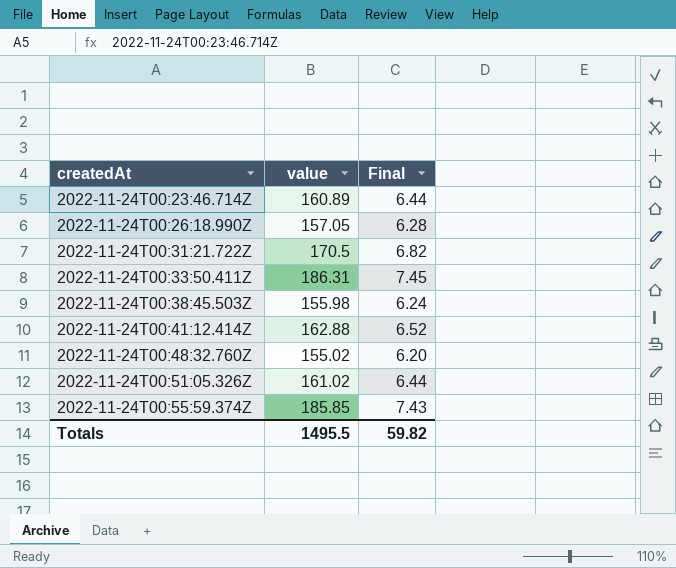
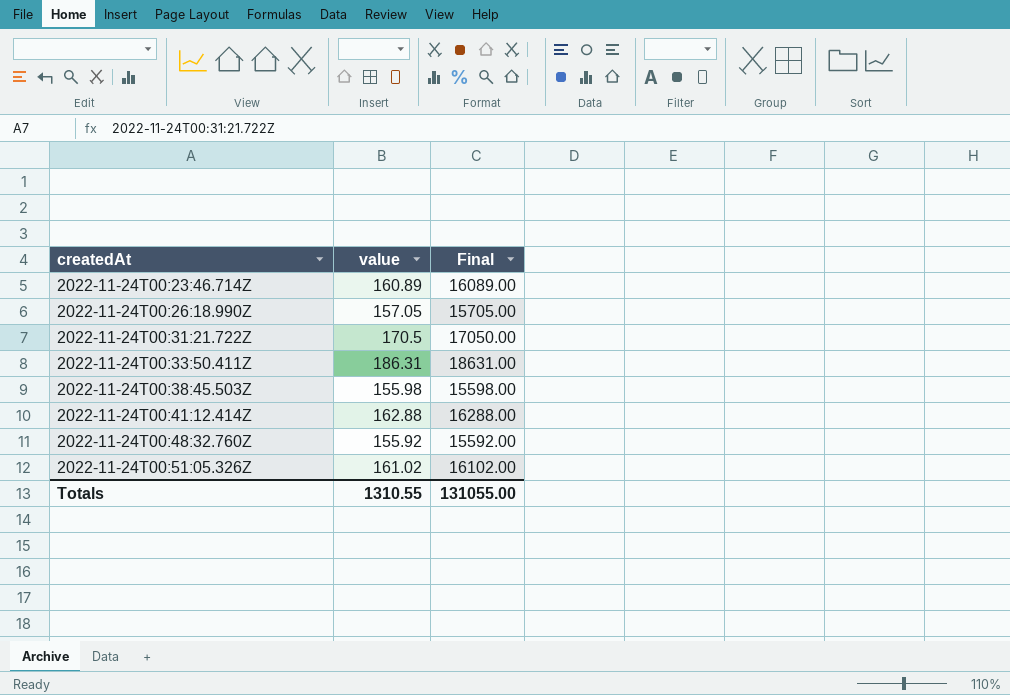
column Final | formula: [value] * 0.04 -> [value] * 100
row 2022-11-24T00:55:59.374Z: 185.85 | 7.43 -> none
2022-11-24T00:48:32.760Z | value: 155.02 -> 155.92
Totals | value: 1495.5 -> 1310.55
Totals | Final: 59.82 -> 131055.00

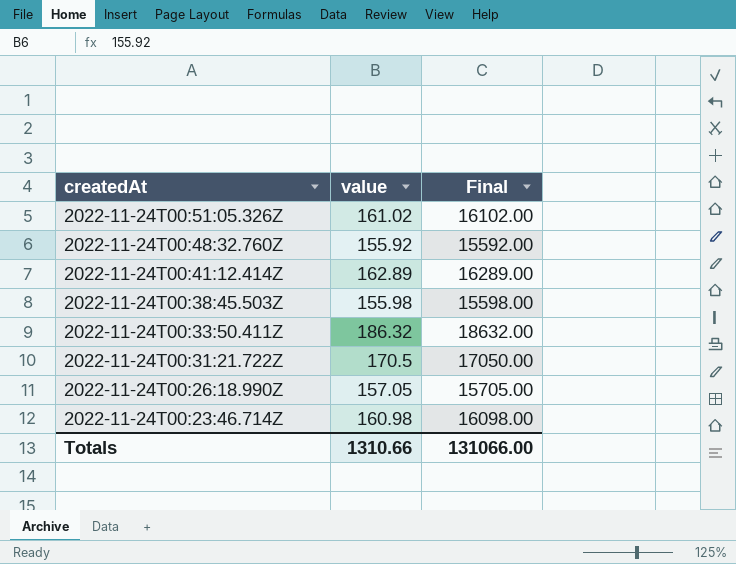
row order: createdAt ascending -> createdAt descending
2022-11-24T00:41:12.414Z | value: 162.88 -> 162.89
2022-11-24T00:41:12.414Z | Final: 16288.00 -> 16289.00
2022-11-24T00:33:50.411Z | value: 186.31 -> 186.32
2022-11-24T00:33:50.411Z | Final: 18631.00 -> 18632.00
2022-11-24T00:23:46.714Z | value: 160.89 -> 160.98
2022-11-24T00:23:46.714Z | Final: 16089.00 -> 16098.00
Totals | value: 1310.55 -> 1310.66
Totals | Final: 131055.00 -> 131066.00

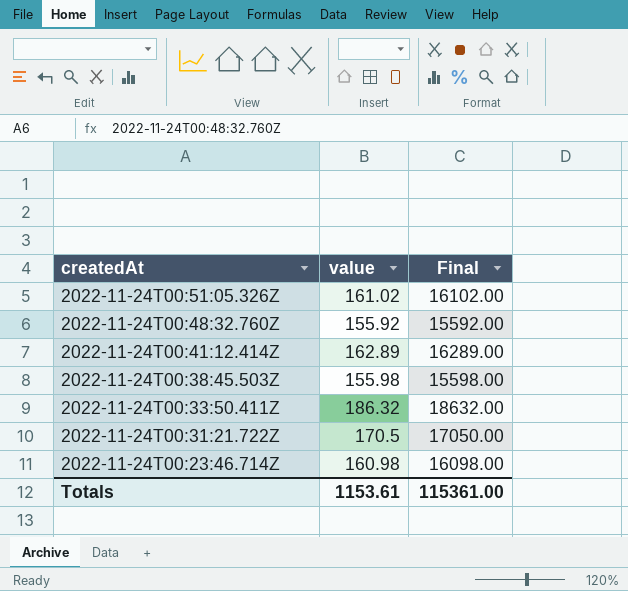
row 2022-11-24T00:26:18.990Z: 157.05 | 15705.00 -> none
Totals | value: 1310.66 -> 1153.61
Totals | Final: 131066.00 -> 115361.00

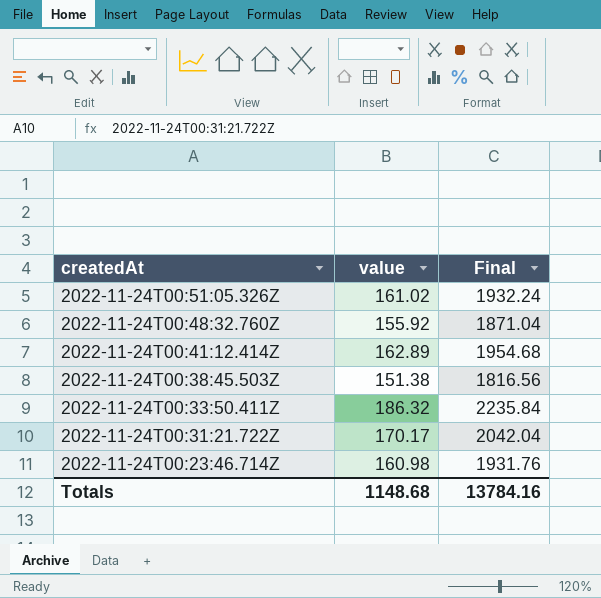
column Final | formula: [value] * 100 -> [value] * 12
2022-11-24T00:38:45.503Z | value: 155.98 -> 151.38
2022-11-24T00:31:21.722Z | value: 170.5 -> 170.17
Totals | value: 1153.61 -> 1148.68
Totals | Final: 115361.00 -> 13784.16

